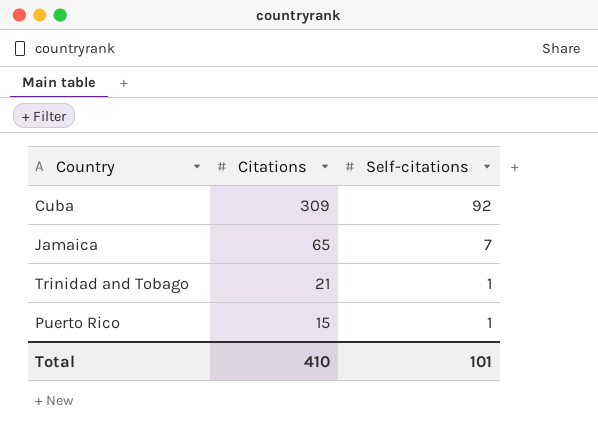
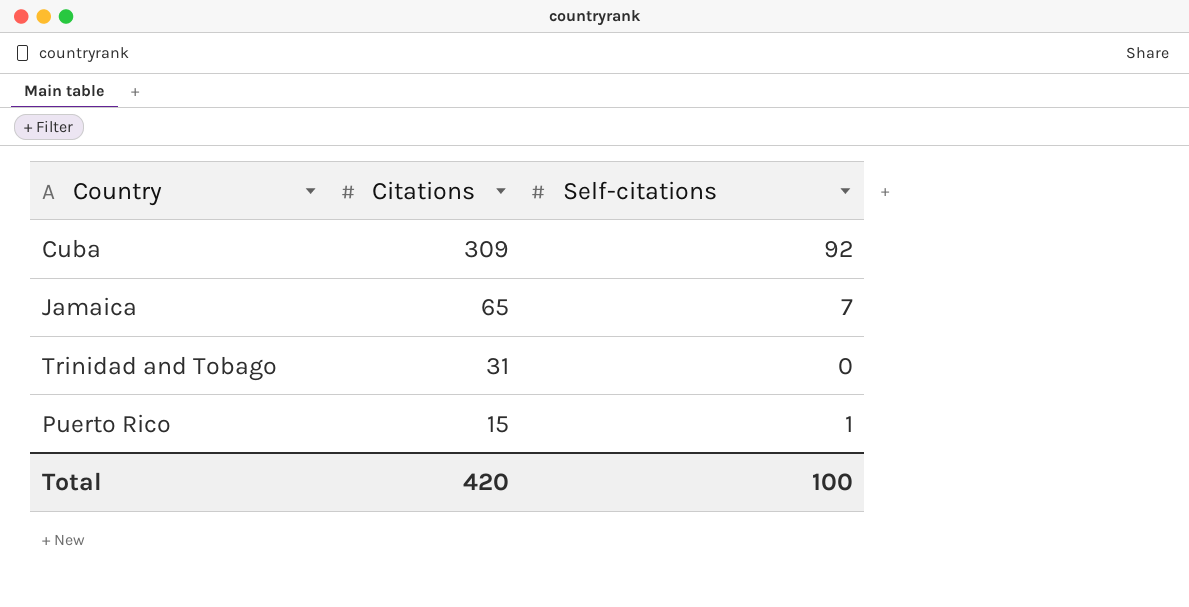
Trinidad and Tobago | Citations: 21 -> 31
Trinidad and Tobago | Self-citations: 1 -> 0
Total | Citations: 410 -> 420
Total | Self-citations: 101 -> 100

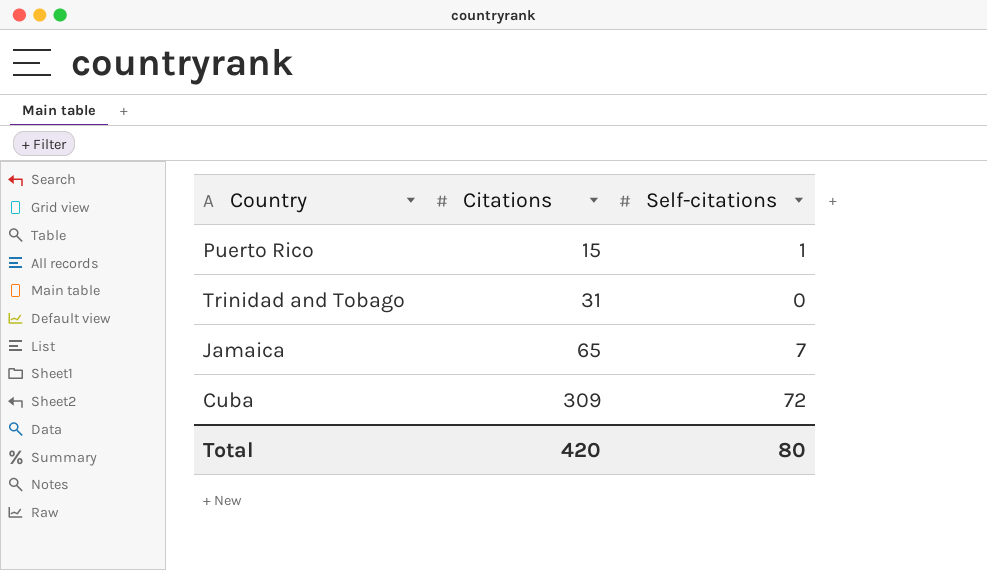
row order: Citations descending -> Citations ascending
Cuba | Self-citations: 92 -> 72
Total | Self-citations: 100 -> 80

